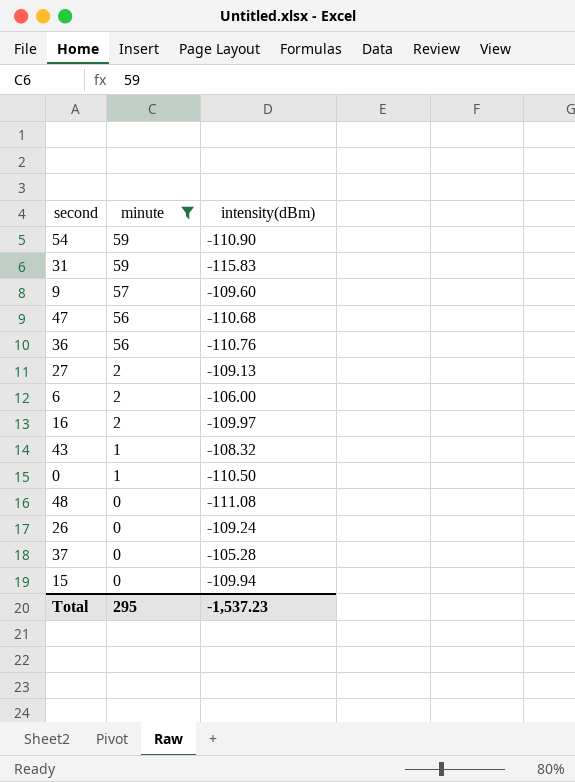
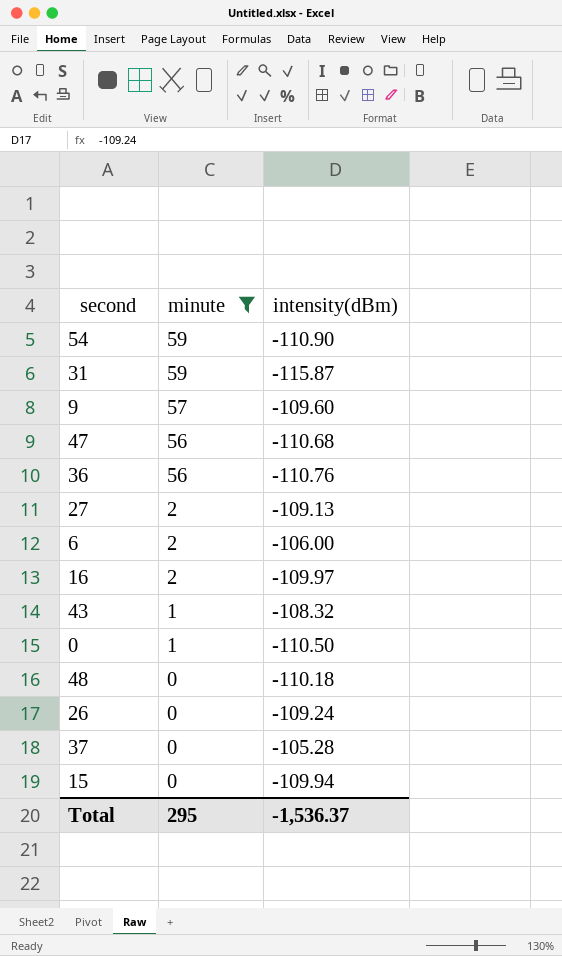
31 | intensity(dBm): -115.83 -> -115.87
48 | intensity(dBm): -111.08 -> -110.18
Total | intensity(dBm): -1,537.23 -> -1,536.37

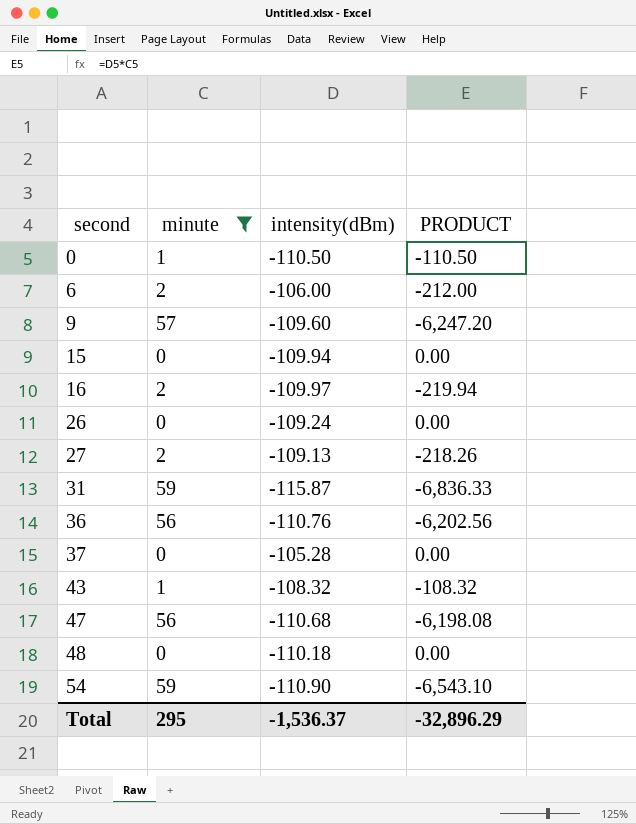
row order: minute descending -> second ascending
column PRODUCT | formula: none -> [minute] * [intensity(dBm)]

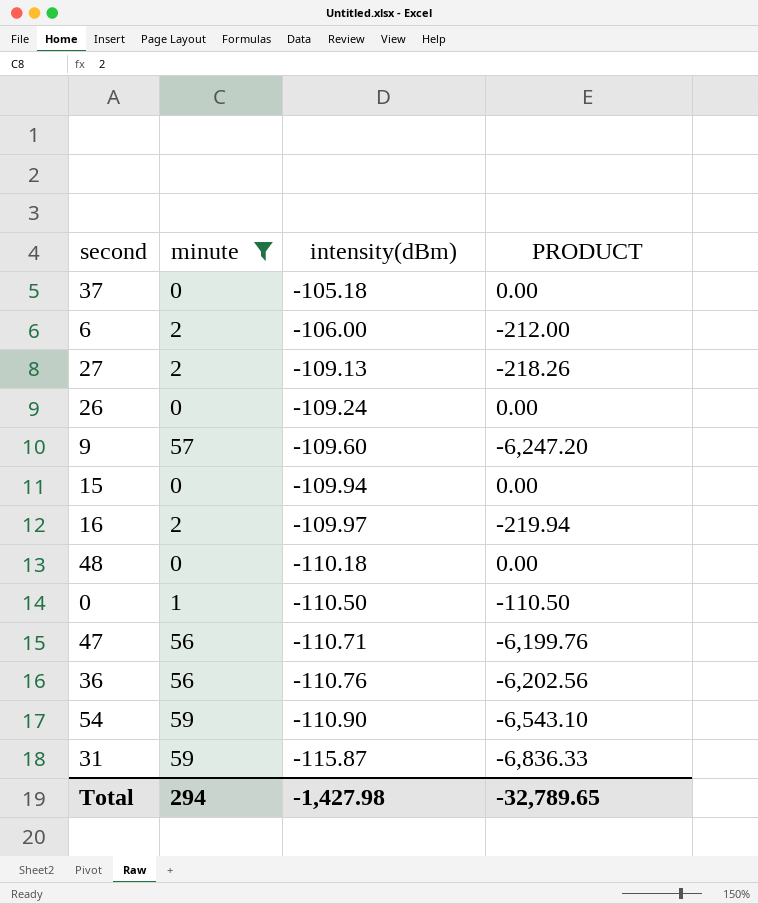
row order: second ascending -> intensity(dBm) descending
row 43: 1 | -108.32 | -108.32 -> none
37 | intensity(dBm): -105.28 -> -105.18
47 | intensity(dBm): -110.68 -> -110.71
47 | PRODUCT: -6,198.08 -> -6,199.76
Total | minute: 295 -> 294
Total | intensity(dBm): -1,536.37 -> -1,427.98
Total | PRODUCT: -32,896.29 -> -32,789.65

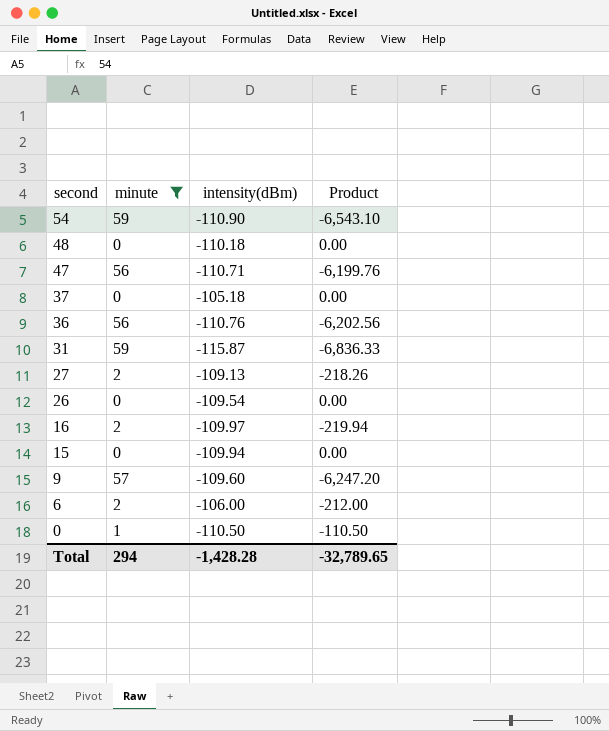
row order: intensity(dBm) descending -> second descending
column name: PRODUCT -> Product
26 | intensity(dBm): -109.24 -> -109.54
Total | intensity(dBm): -1,427.98 -> -1,428.28

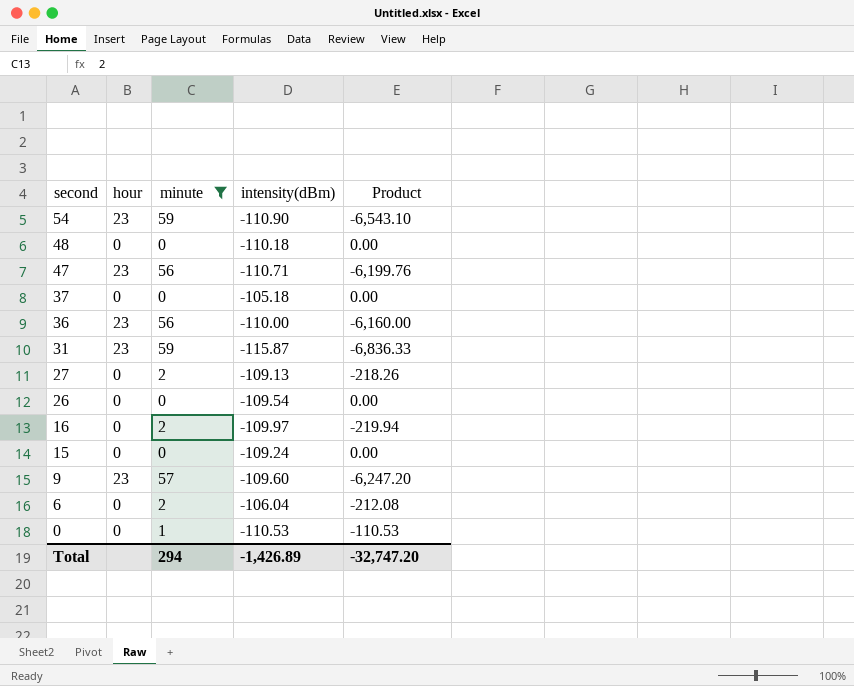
column hour | position: none -> 2
36 | intensity(dBm): -110.76 -> -110.00
36 | Product: -6,202.56 -> -6,160.00
15 | intensity(dBm): -109.94 -> -109.24
6 | intensity(dBm): -106.00 -> -106.04
6 | Product: -212.00 -> -212.08
0 | intensity(dBm): -110.50 -> -110.53
0 | Product: -110.50 -> -110.53
Total | intensity(dBm): -1,428.28 -> -1,426.89
Total | Product: -32,789.65 -> -32,747.20

